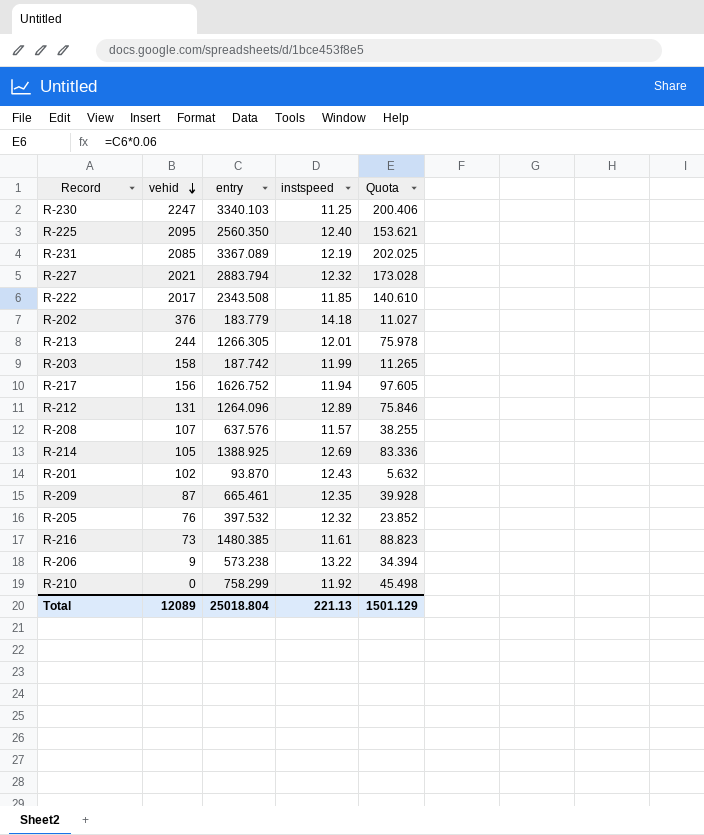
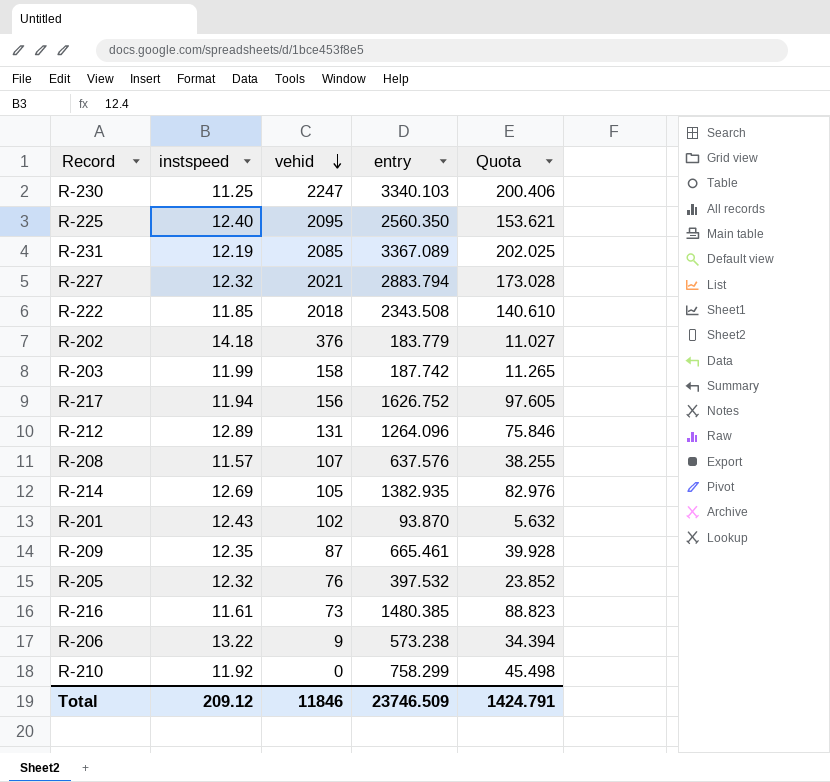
column instspeed | position: 4 -> 2
row R-213: 244 | 1266.305 | 12.01 | 75.978 -> none
R-222 | vehid: 2017 -> 2018
R-214 | entry: 1388.925 -> 1382.935
R-214 | Quota: 83.336 -> 82.976
Total | instspeed: 221.13 -> 209.12
Total | vehid: 12089 -> 11846
Total | entry: 25018.804 -> 23746.509
Total | Quota: 1501.129 -> 1424.791

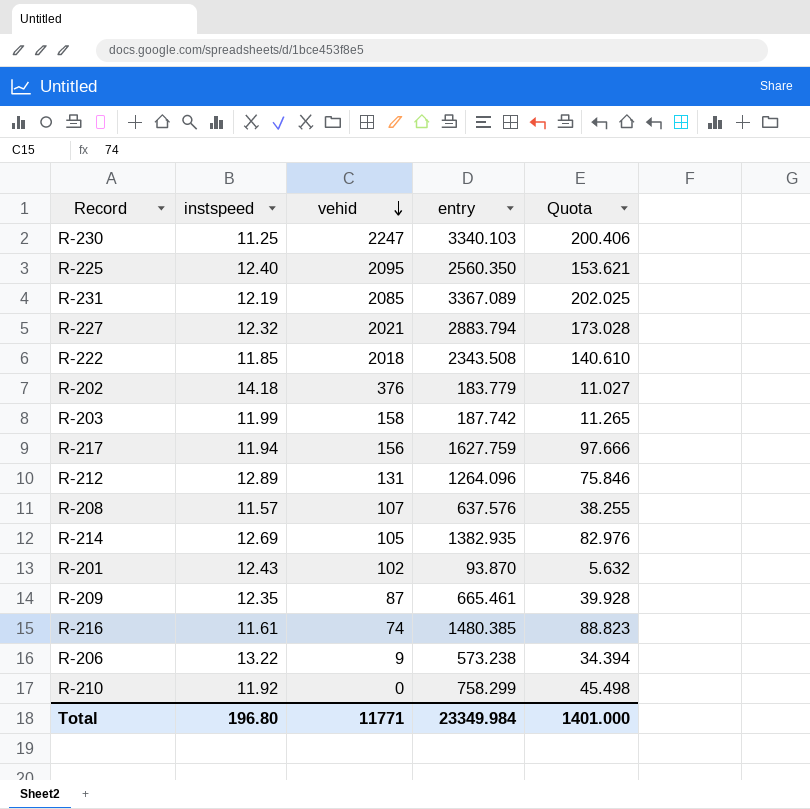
row R-205: 12.32 | 76 | 397.532 | 23.852 -> none
R-217 | entry: 1626.752 -> 1627.759
R-217 | Quota: 97.605 -> 97.666
R-216 | vehid: 73 -> 74
Total | instspeed: 209.12 -> 196.80
Total | vehid: 11846 -> 11771
Total | entry: 23746.509 -> 23349.984
Total | Quota: 1424.791 -> 1401.000

